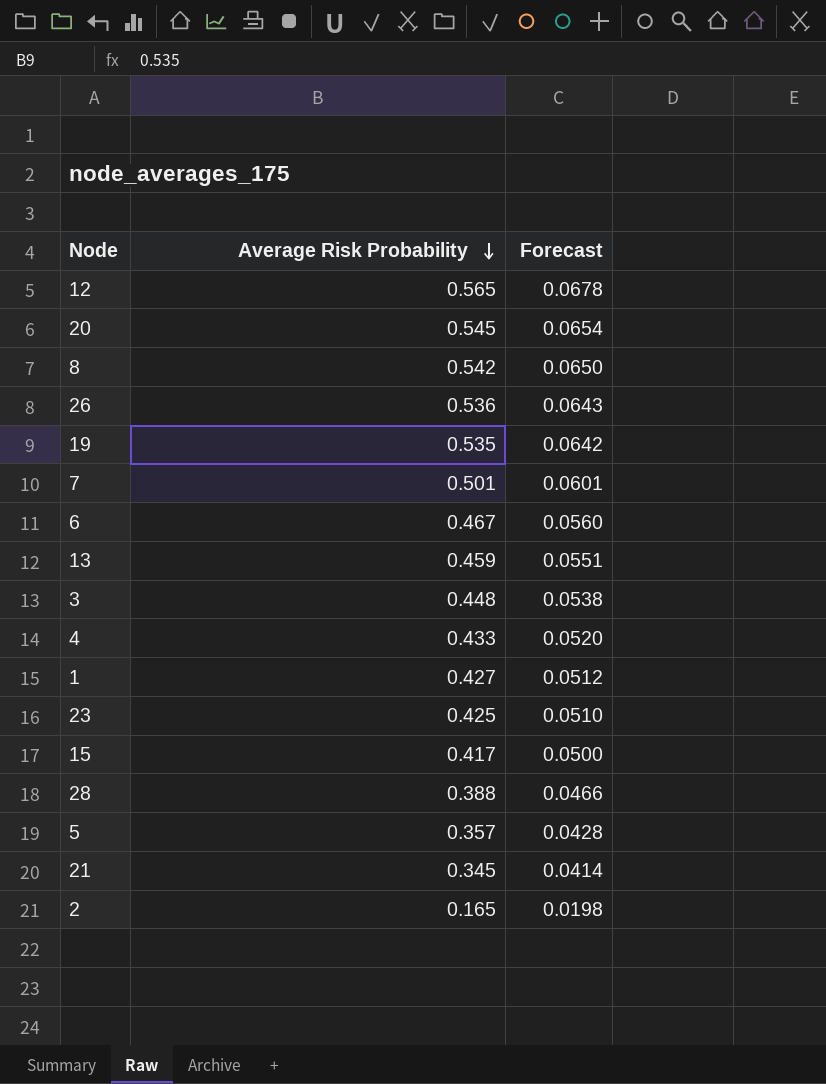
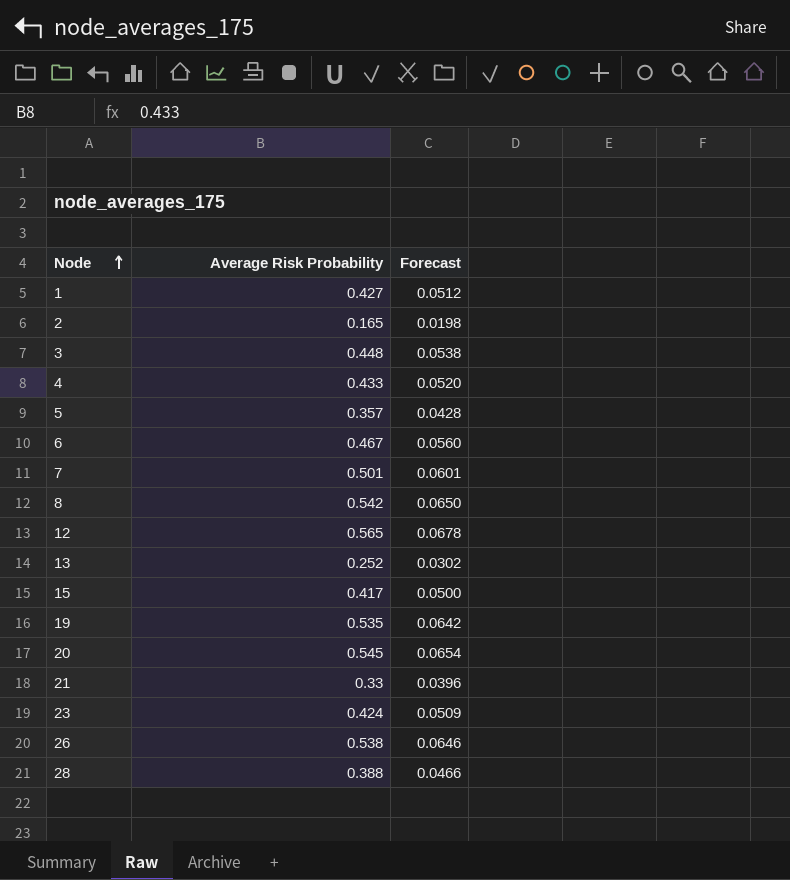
row order: Average Risk Probability descending -> Node ascending
13 | Average Risk Probability: 0.459 -> 0.252
13 | Forecast: 0.0551 -> 0.0302
21 | Average Risk Probability: 0.345 -> 0.33
21 | Forecast: 0.0414 -> 0.0396
23 | Average Risk Probability: 0.425 -> 0.424
23 | Forecast: 0.0510 -> 0.0509
26 | Average Risk Probability: 0.536 -> 0.538
26 | Forecast: 0.0643 -> 0.0646

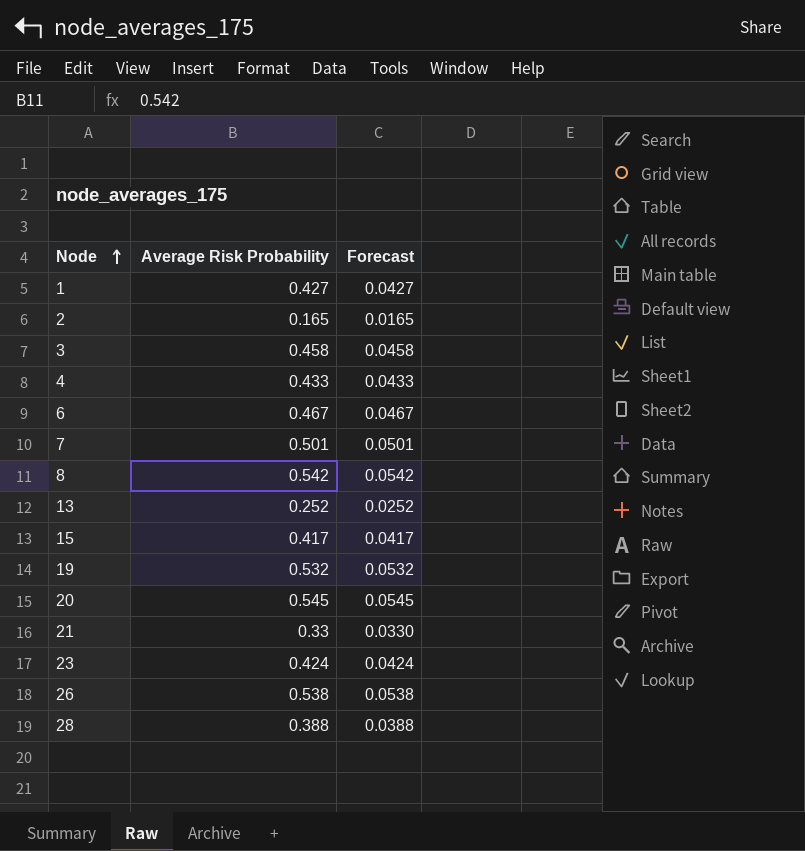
column Forecast | formula: [Average Risk Probability] * 0.12 -> [Average Risk Probability] * 0.1
row 5: 0.357 | 0.0428 -> none
row 12: 0.565 | 0.0678 -> none
3 | Average Risk Probability: 0.448 -> 0.458
19 | Average Risk Probability: 0.535 -> 0.532

